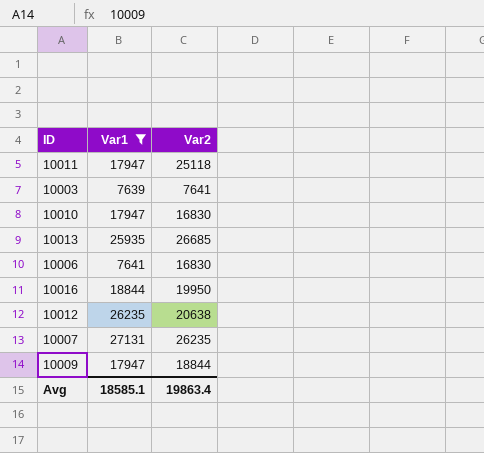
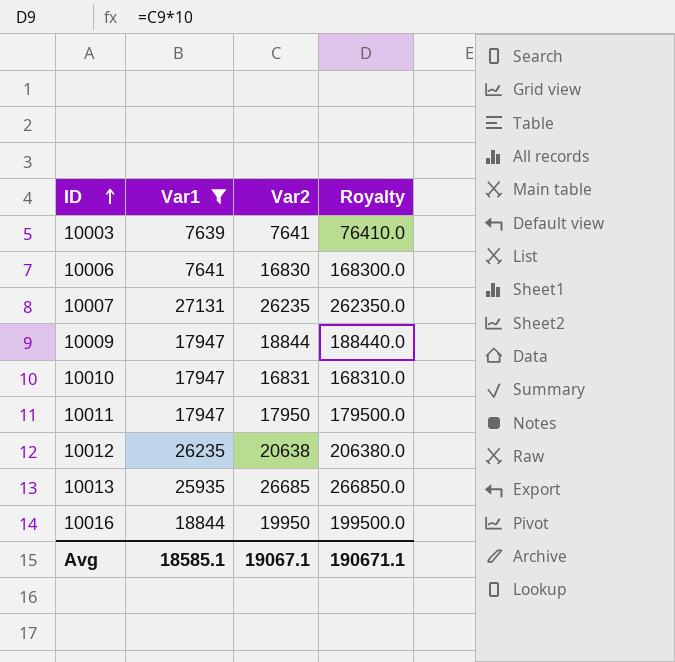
row order: none -> ID ascending
column Royalty | formula: none -> [Var2] * 10
10010 | Var2: 16830 -> 16831
10011 | Var2: 25118 -> 17950
Avg | Var2: 19863.4 -> 19067.1

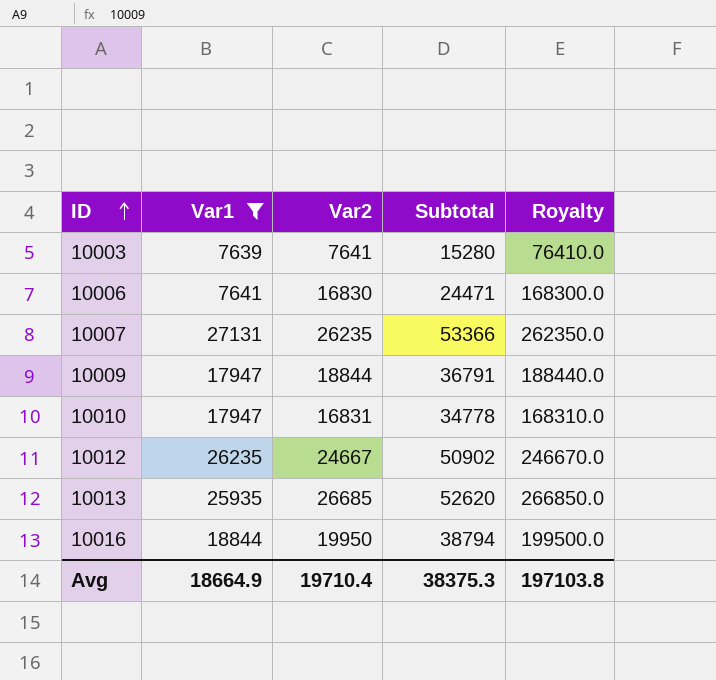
column Subtotal | formula: none -> [Var1] + [Var2]
row 10011: 17947 | 17950 | 179500.0 -> none
10012 | Var2: 20638 -> 24667
10012 | Royalty: 206380.0 -> 246670.0
Avg | Var1: 18585.1 -> 18664.9
Avg | Var2: 19067.1 -> 19710.4
Avg | Royalty: 190671.1 -> 197103.8

